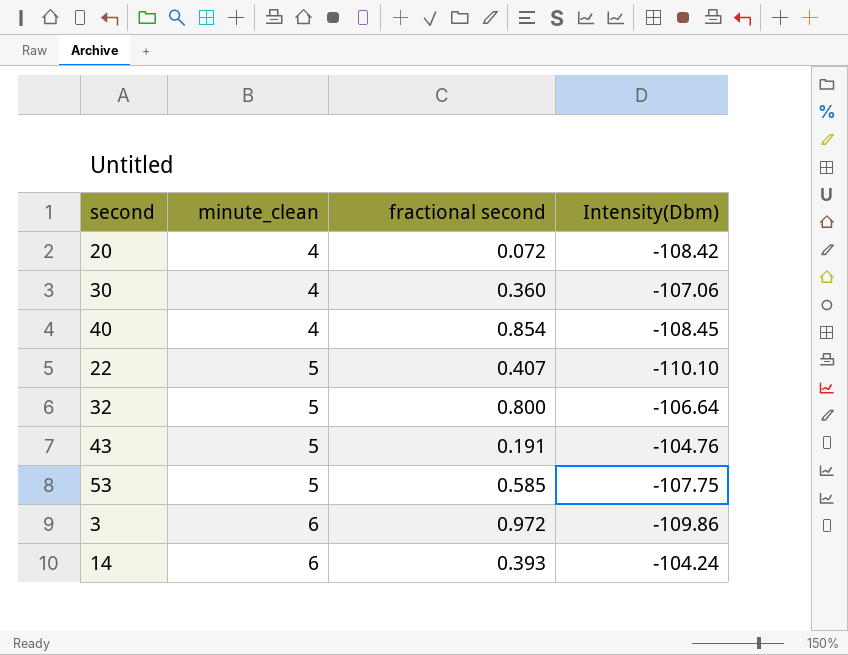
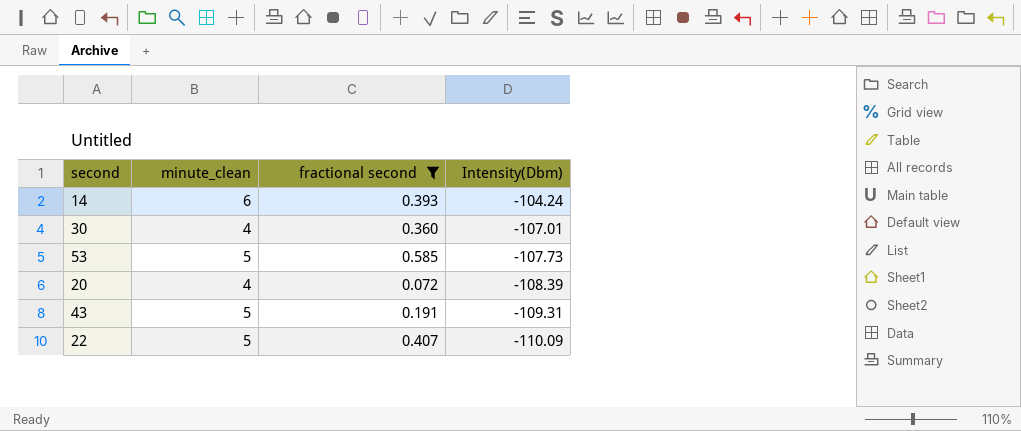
filter: none -> fractional second <= 0.585
row order: minute_clean ascending -> Intensity(Dbm) descending
30 | Intensity(Dbm): -107.06 -> -107.01
53 | Intensity(Dbm): -107.75 -> -107.73
20 | Intensity(Dbm): -108.42 -> -108.39
43 | Intensity(Dbm): -104.76 -> -109.31
22 | Intensity(Dbm): -110.10 -> -110.09

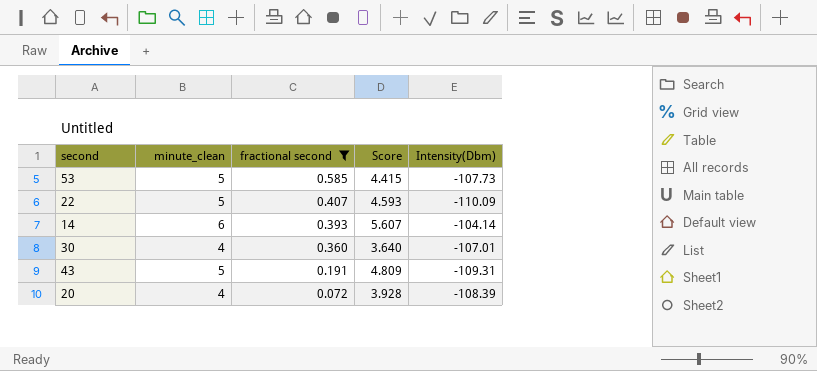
row order: Intensity(Dbm) descending -> fractional second descending
column Score | formula: none -> [minute_clean] - [fractional second]
14 | Intensity(Dbm): -104.24 -> -104.14

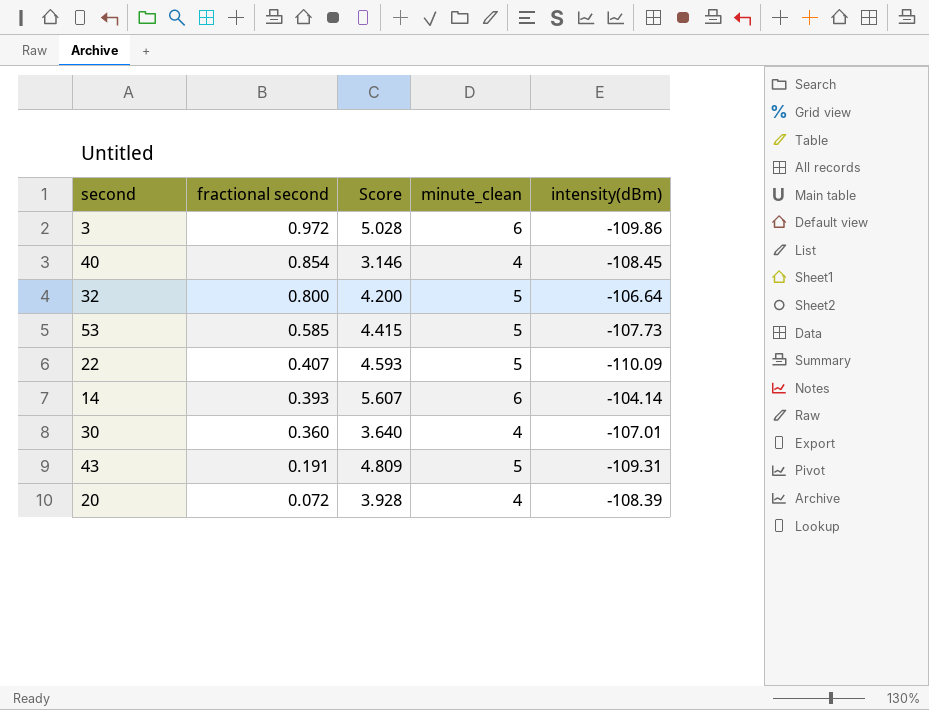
filter: fractional second <= 0.585 -> none
column minute_clean | position: 2 -> 4
column name: Intensity(Dbm) -> intensity(dBm)

